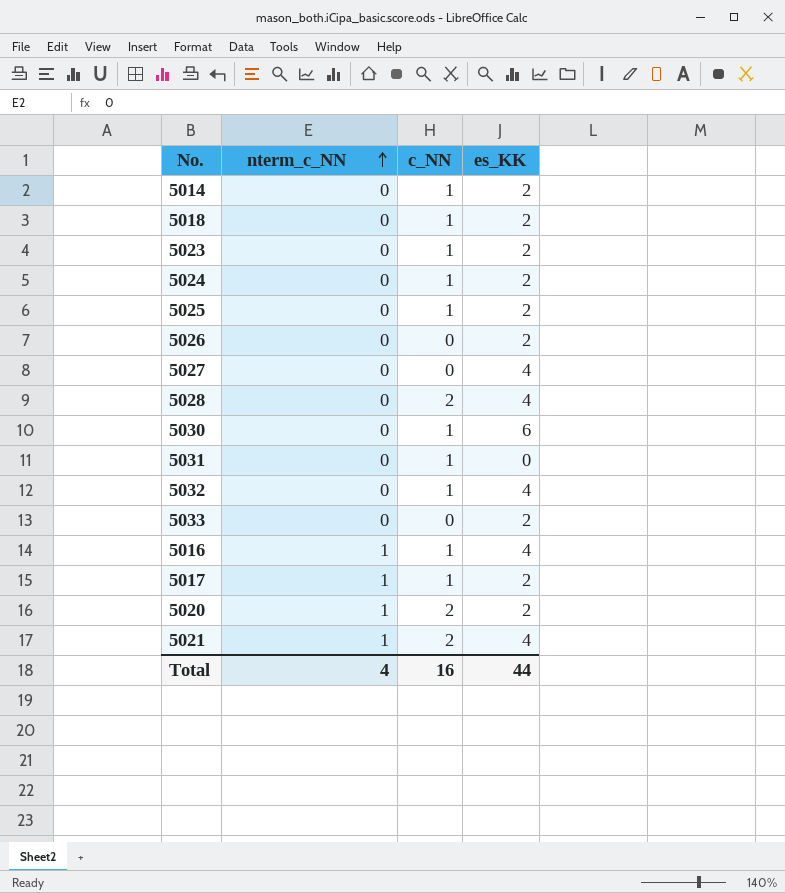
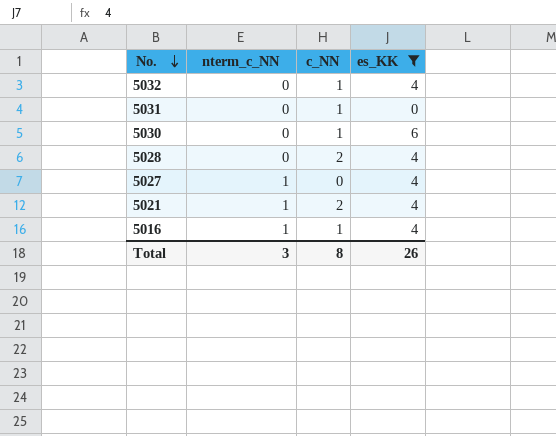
filter: none -> es_KK != 2
row order: nterm_c_NN ascending -> No. descending
5027 | nterm_c_NN: 0 -> 1
Total | nterm_c_NN: 4 -> 3
Total | c_NN: 16 -> 8
Total | es_KK: 44 -> 26

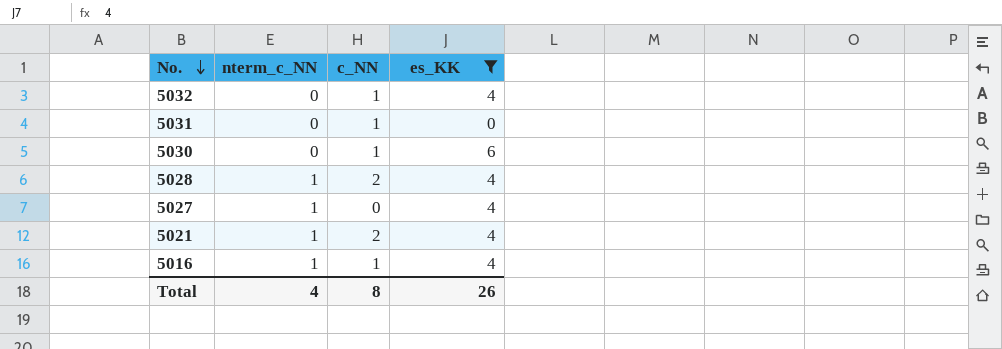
5028 | nterm_c_NN: 0 -> 1
Total | nterm_c_NN: 3 -> 4

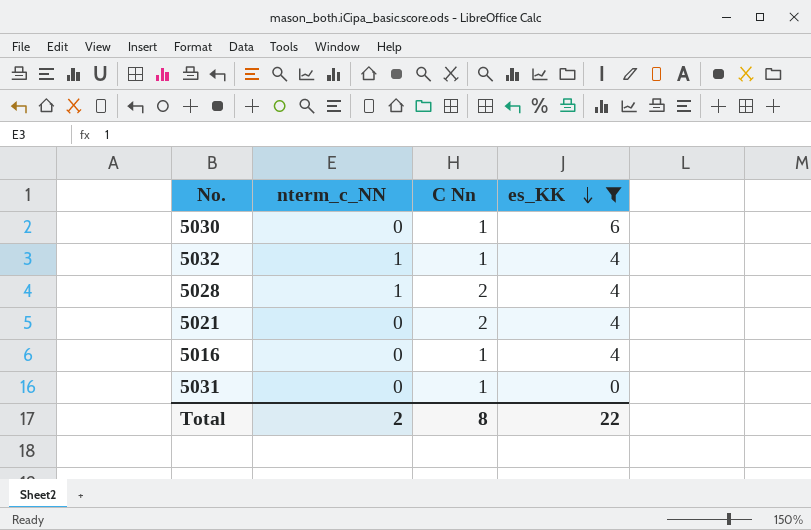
row order: No. descending -> es_KK descending
column name: c_NN -> C Nn
row 5027: 1 | 0 | 4 -> none
5032 | nterm_c_NN: 0 -> 1
5021 | nterm_c_NN: 1 -> 0
5016 | nterm_c_NN: 1 -> 0
Total | nterm_c_NN: 4 -> 2
Total | es_KK: 26 -> 22

